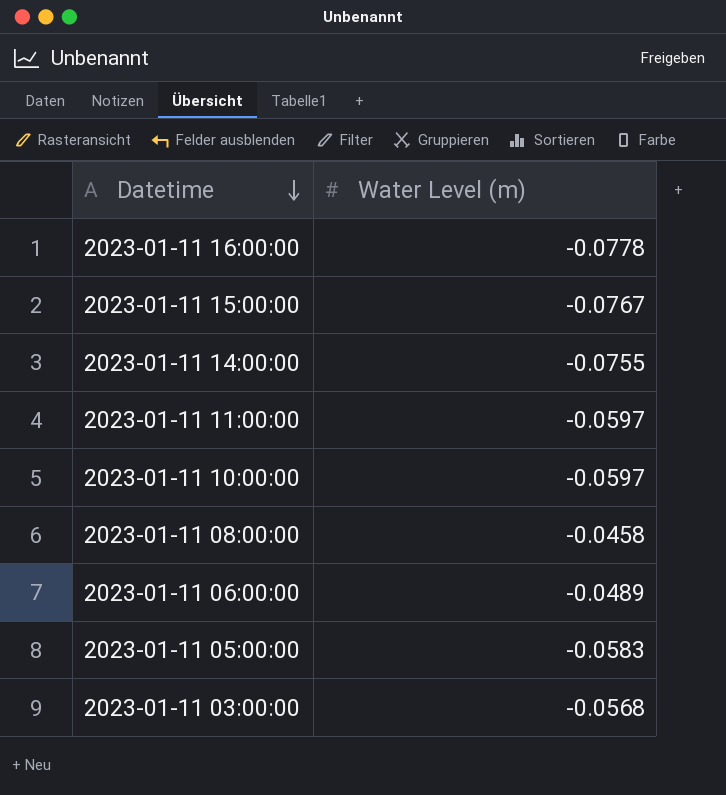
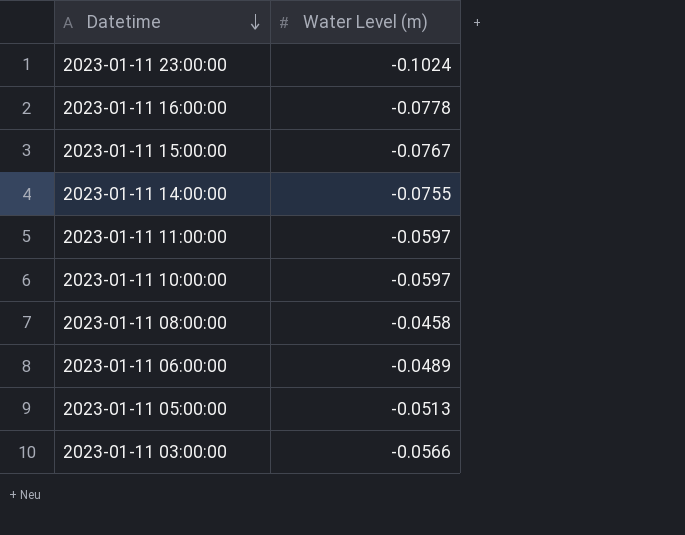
row 2023-01-11 23:00:00: none -> -0.1024
2023-01-11 05:00:00 | Water Level (m): -0.0583 -> -0.0513
2023-01-11 03:00:00 | Water Level (m): -0.0568 -> -0.0566

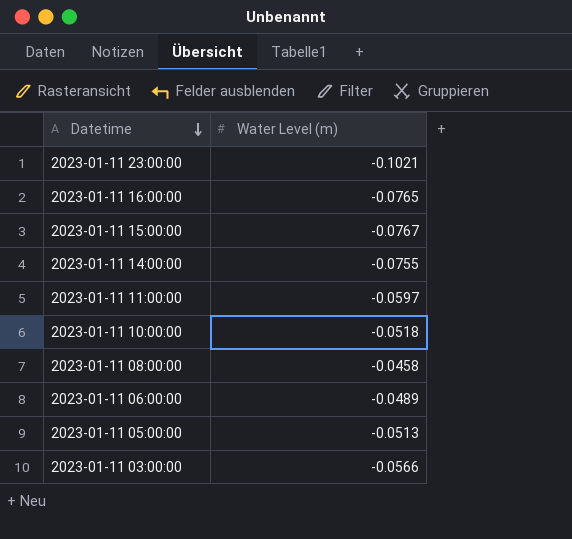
2023-01-11 23:00:00 | Water Level (m): -0.1024 -> -0.1021
2023-01-11 16:00:00 | Water Level (m): -0.0778 -> -0.0765
2023-01-11 10:00:00 | Water Level (m): -0.0597 -> -0.0518

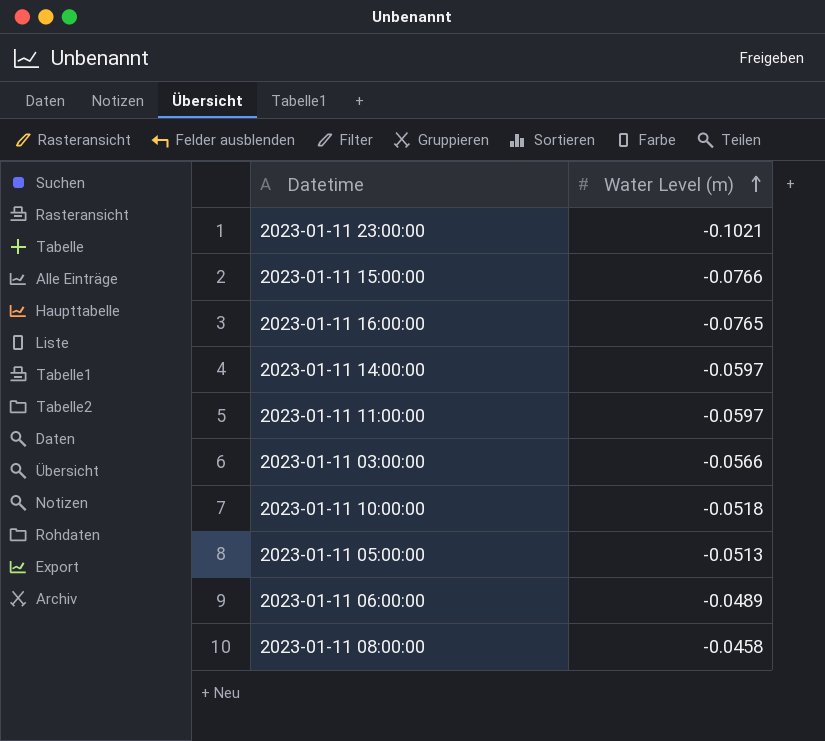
row order: Datetime descending -> Water Level (m) ascending
2023-01-11 15:00:00 | Water Level (m): -0.0767 -> -0.0766
2023-01-11 14:00:00 | Water Level (m): -0.0755 -> -0.0597

